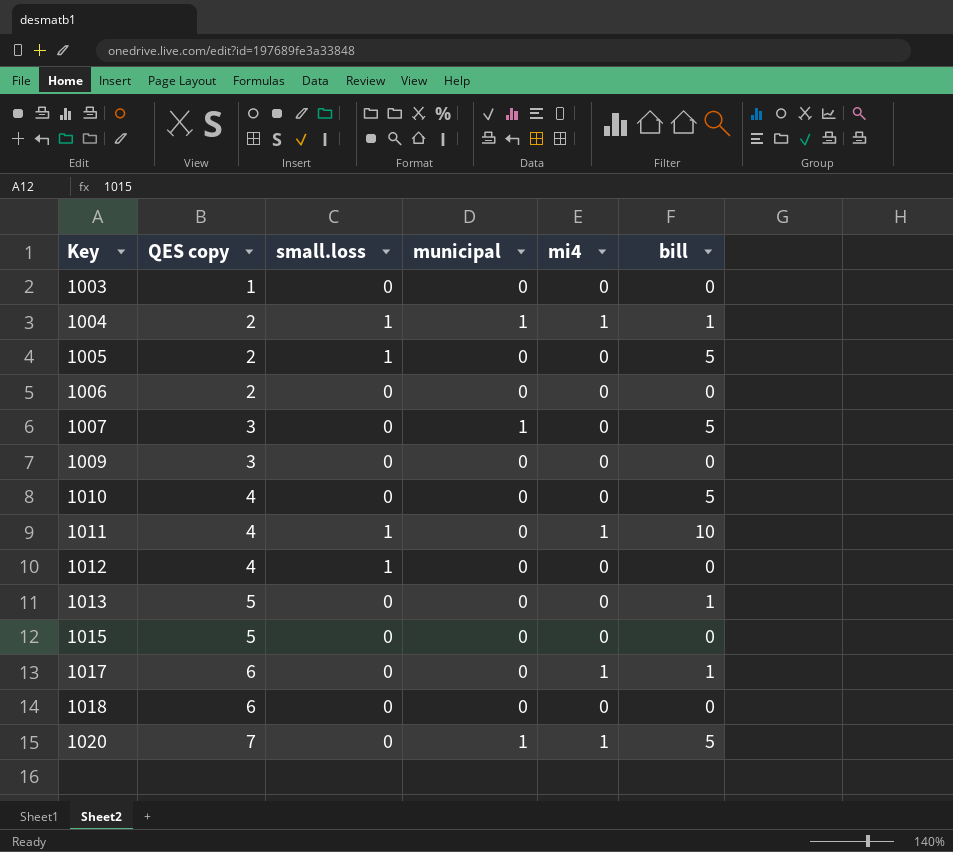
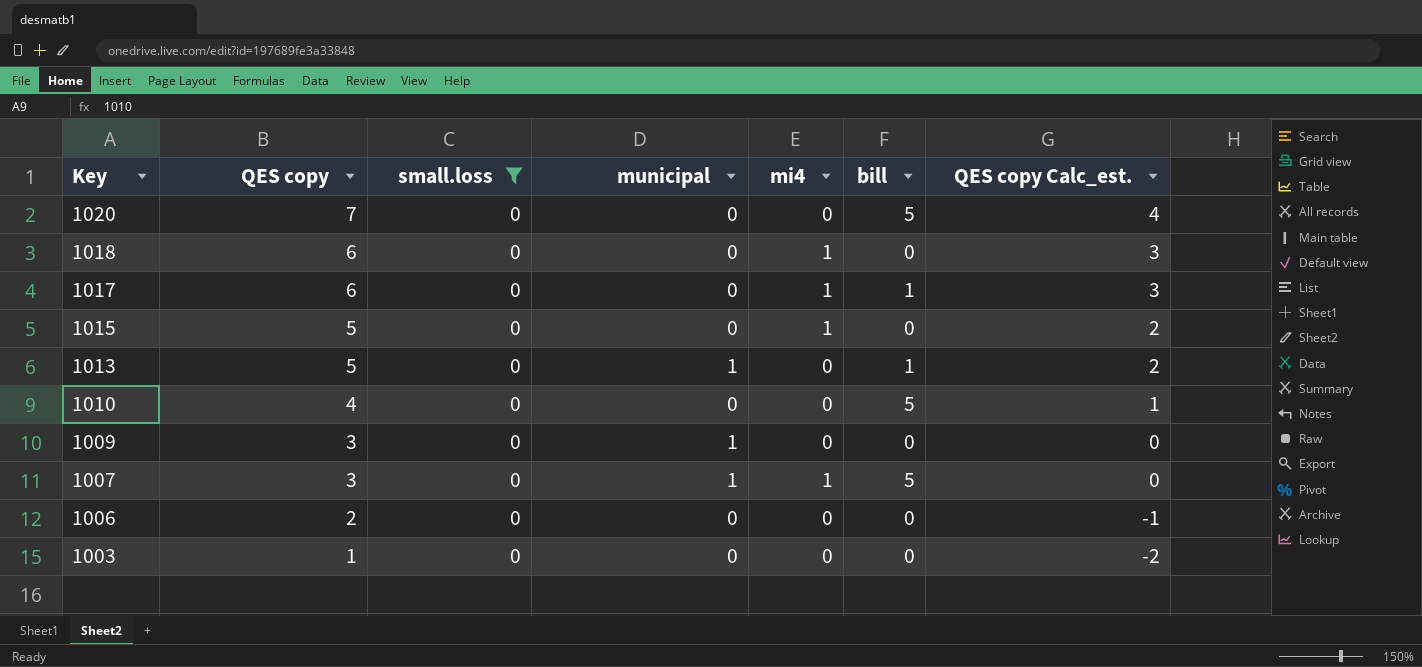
filter: none -> small.loss = 0
row order: Key ascending -> Key descending
column QES copy Calc_est. | formula: none -> [QES copy] - 3
1020 | municipal: 1 -> 0
1020 | mi4: 1 -> 0
1018 | mi4: 0 -> 1
1015 | mi4: 0 -> 1
1013 | municipal: 0 -> 1
1009 | municipal: 0 -> 1
1007 | mi4: 0 -> 1

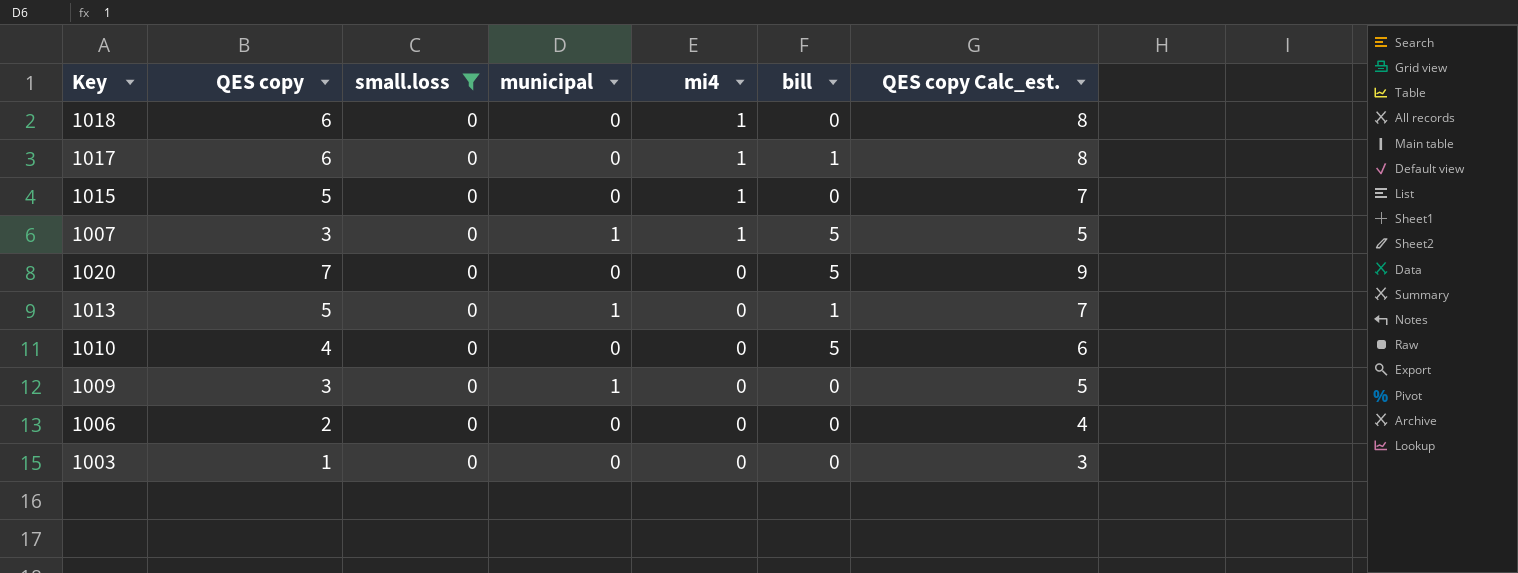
row order: Key descending -> mi4 descending
column QES copy Calc_est. | formula: [QES copy] - 3 -> [QES copy] + 2

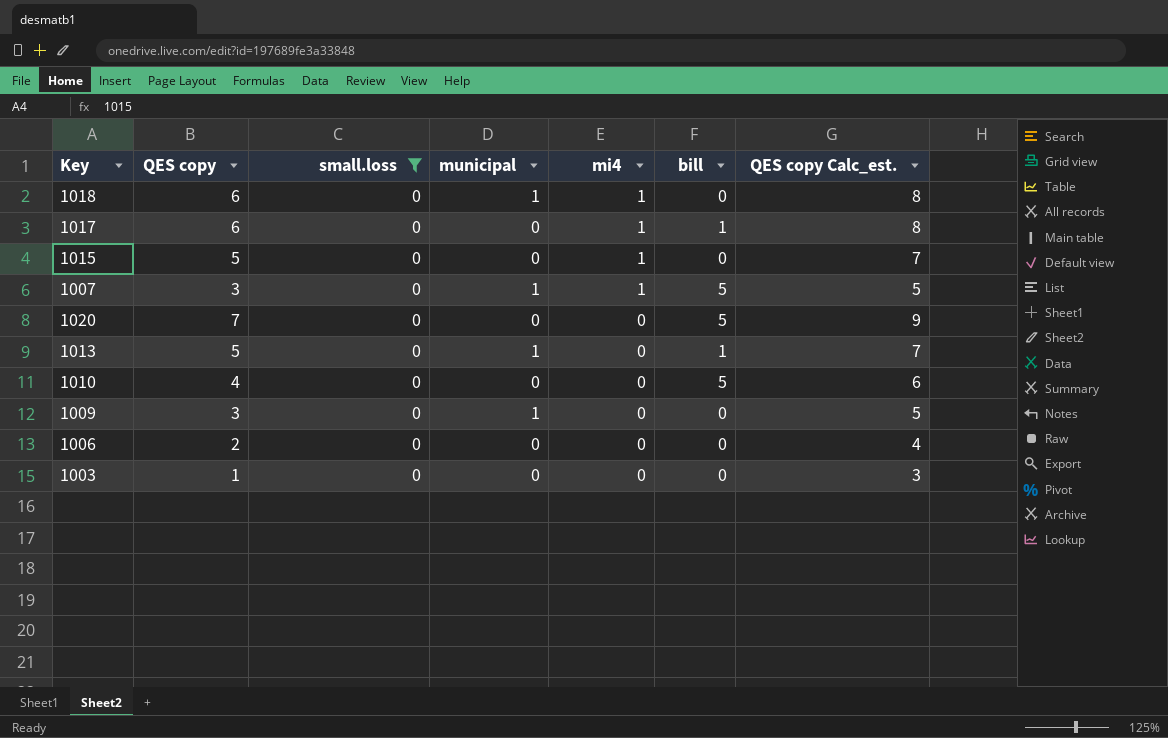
1018 | municipal: 0 -> 1

